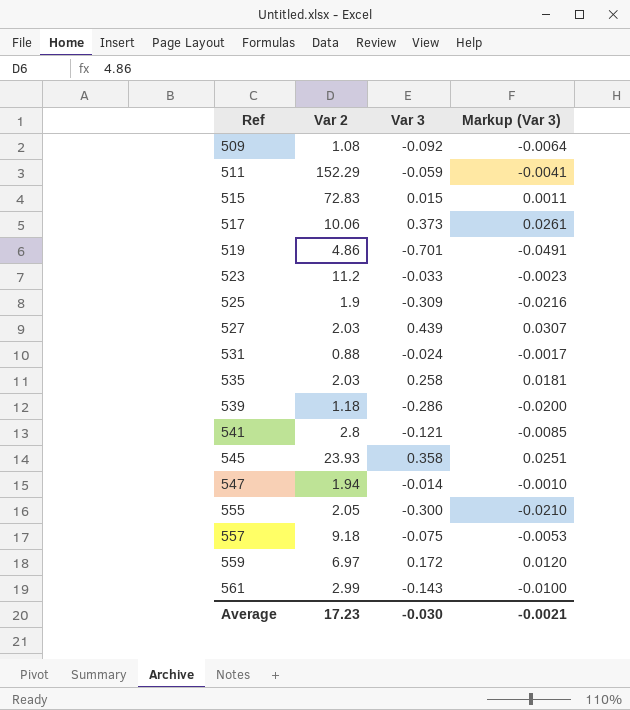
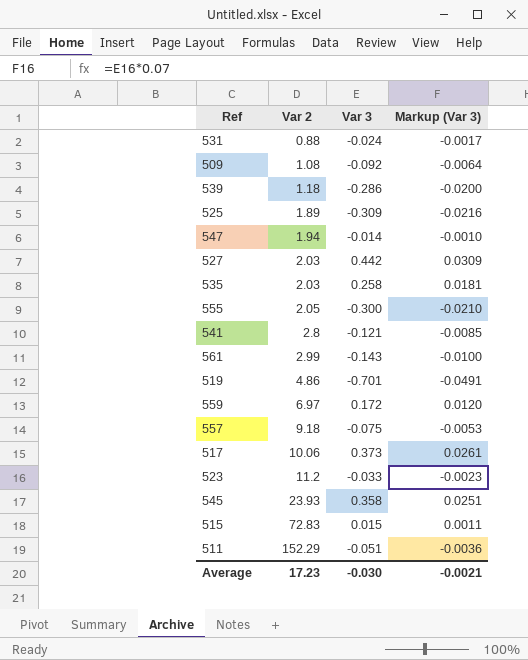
row order: Ref ascending -> Var 2 ascending
525 | Var 2: 1.9 -> 1.89
527 | Var 3: 0.439 -> 0.442
527 | Markup (Var 3): 0.0307 -> 0.0309
511 | Var 3: -0.059 -> -0.051
511 | Markup (Var 3): -0.0041 -> -0.0036

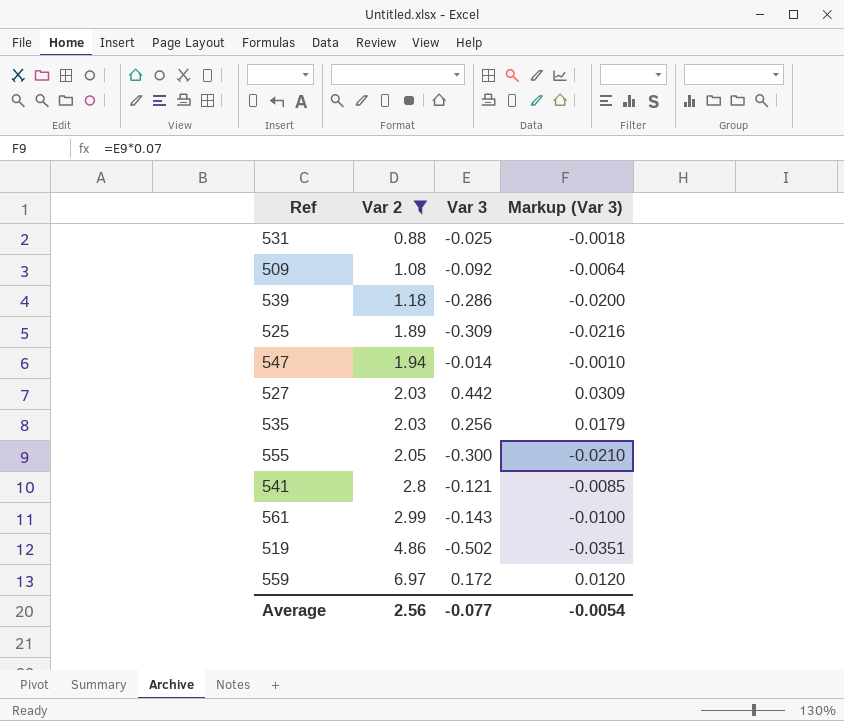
filter: none -> Var 2 <= 6.97
531 | Var 3: -0.024 -> -0.025
531 | Markup (Var 3): -0.0017 -> -0.0018
535 | Var 3: 0.258 -> 0.256
535 | Markup (Var 3): 0.0181 -> 0.0179
519 | Var 3: -0.701 -> -0.502
519 | Markup (Var 3): -0.0491 -> -0.0351
Average | Var 2: 17.23 -> 2.56
Average | Var 3: -0.030 -> -0.077
Average | Markup (Var 3): -0.0021 -> -0.0054

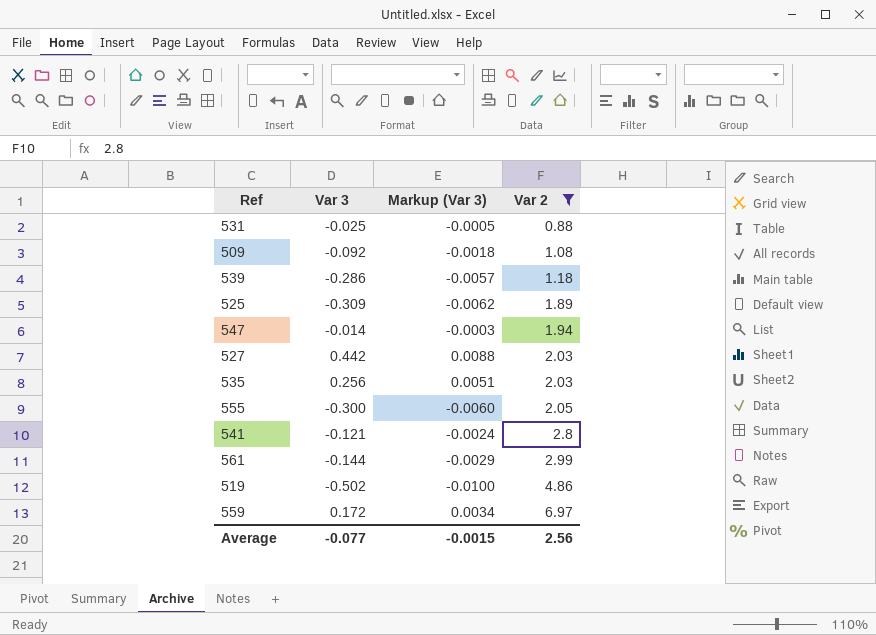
column Markup (Var 3) | formula: [Var 3] * 0.07 -> [Var 3] * 0.02
column Var 2 | position: 2 -> 4
561 | Var 3: -0.143 -> -0.144
Average | Markup (Var 3): -0.0054 -> -0.0015

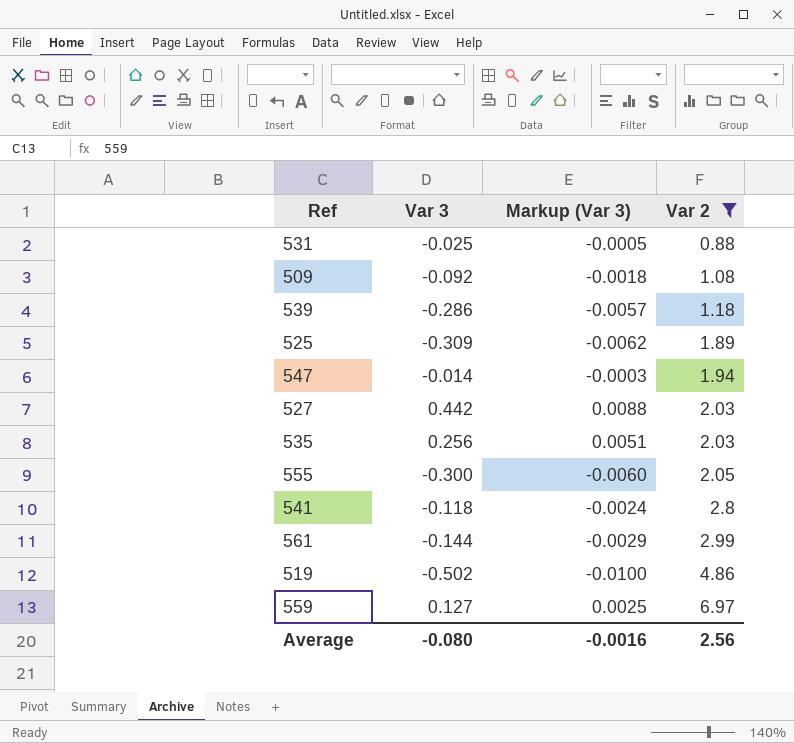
541 | Var 3: -0.121 -> -0.118
559 | Var 3: 0.172 -> 0.127
559 | Markup (Var 3): 0.0034 -> 0.0025
Average | Var 3: -0.077 -> -0.080
Average | Markup (Var 3): -0.0015 -> -0.0016

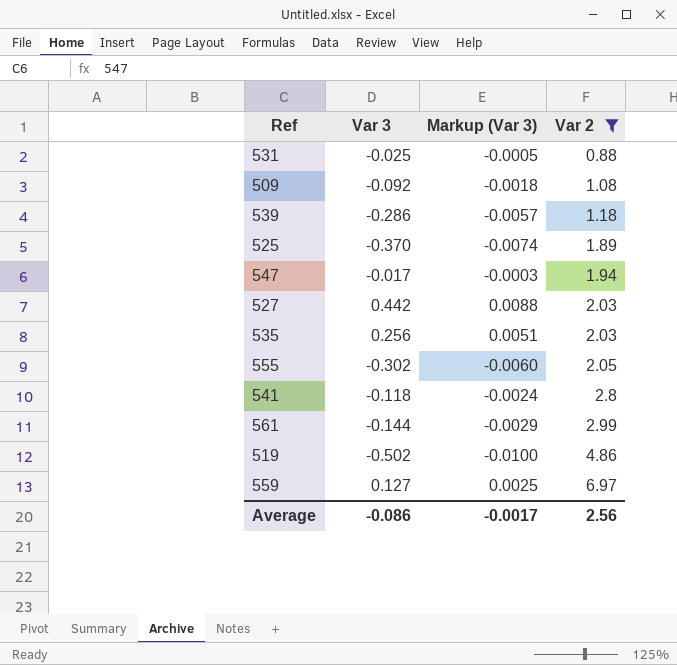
525 | Var 3: -0.309 -> -0.370
525 | Markup (Var 3): -0.0062 -> -0.0074
547 | Var 3: -0.014 -> -0.017
555 | Var 3: -0.300 -> -0.302
Average | Var 3: -0.080 -> -0.086
Average | Markup (Var 3): -0.0016 -> -0.0017

